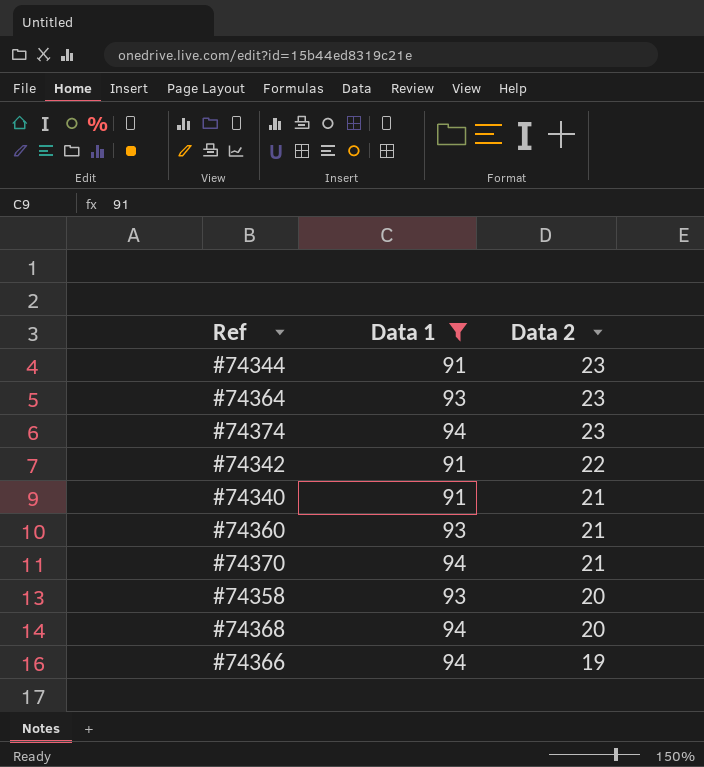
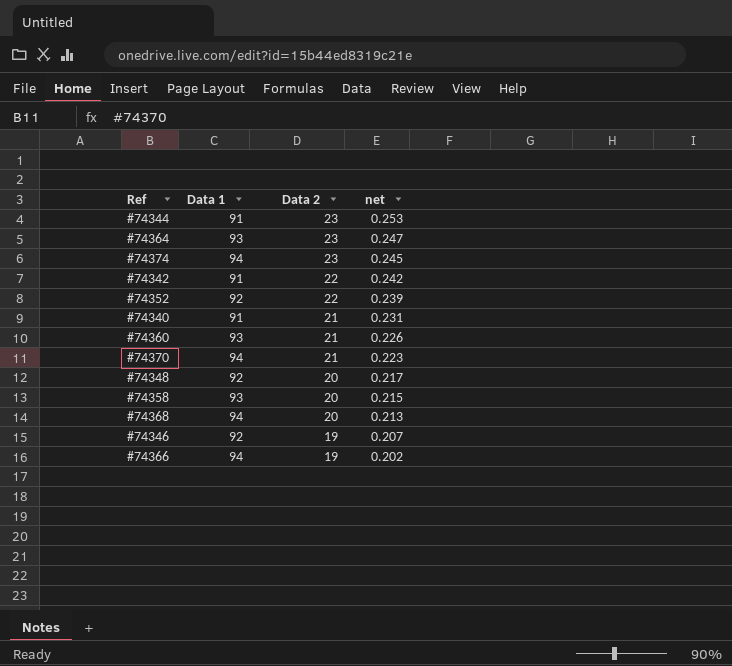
filter: Data 1 != 92 -> none
column net | formula: none -> [Data 2] / [Data 1]

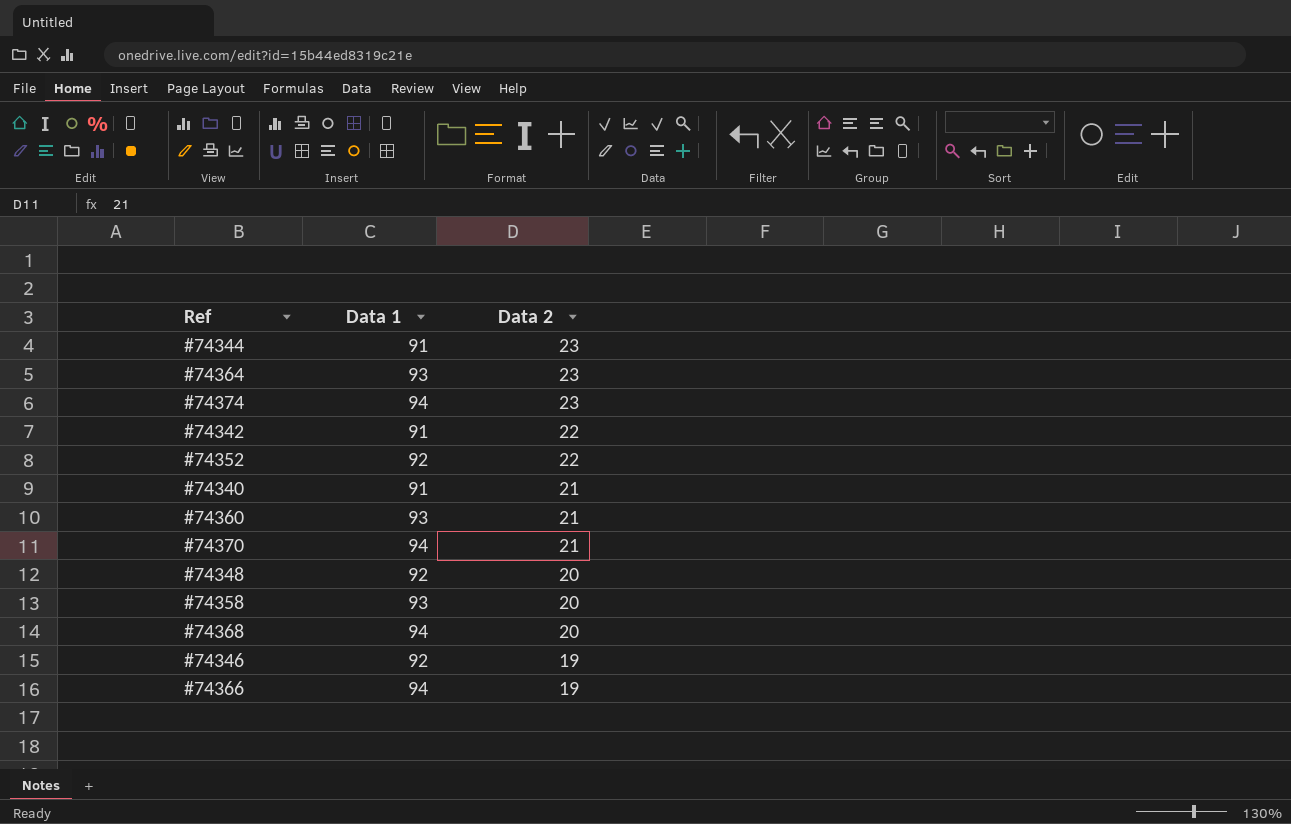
column net | formula: [Data 2] / [Data 1] -> none

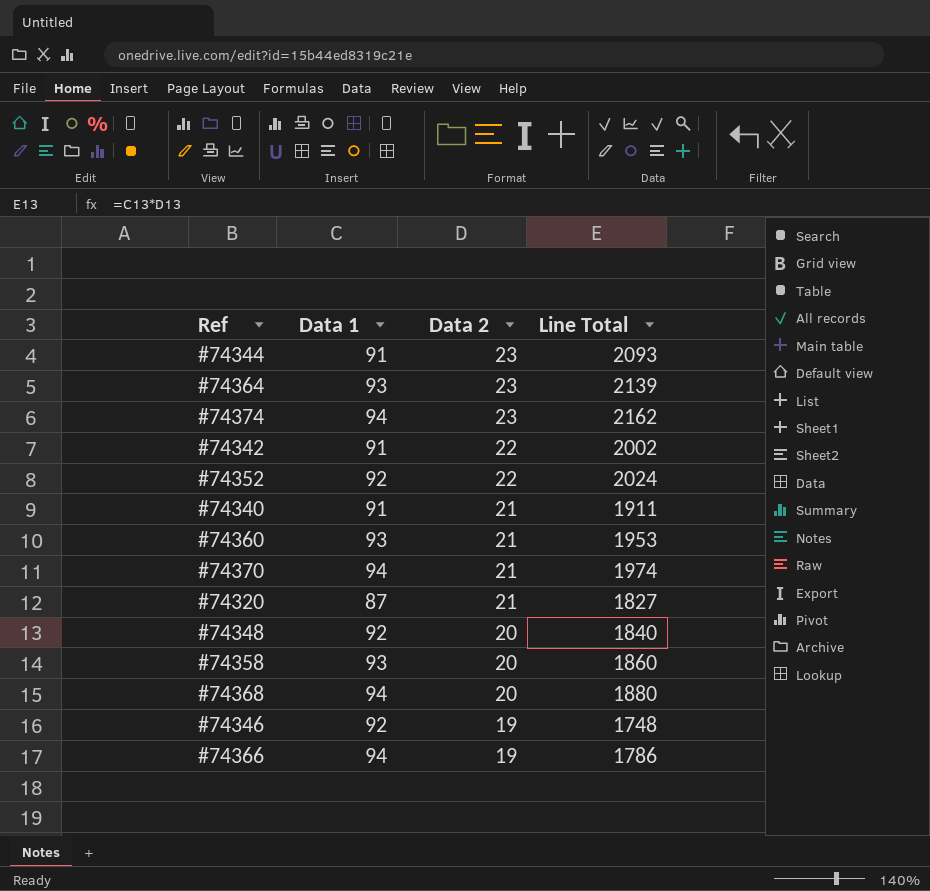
column Line Total | formula: none -> [Data 1] * [Data 2]
row #74320: none -> 87 | 21 | 1827

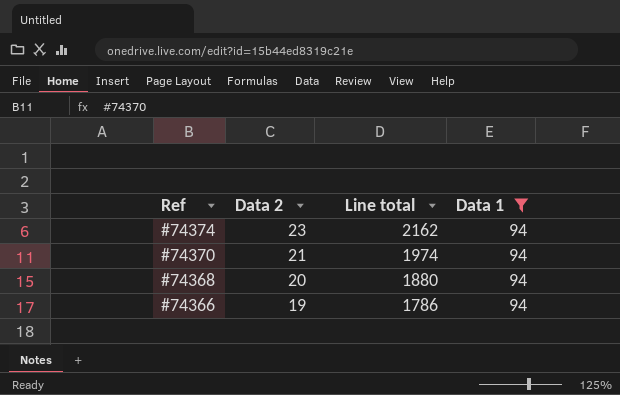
filter: none -> Data 1 = 94
column name: Line Total -> Line total
column Data 1 | position: 2 -> 4

